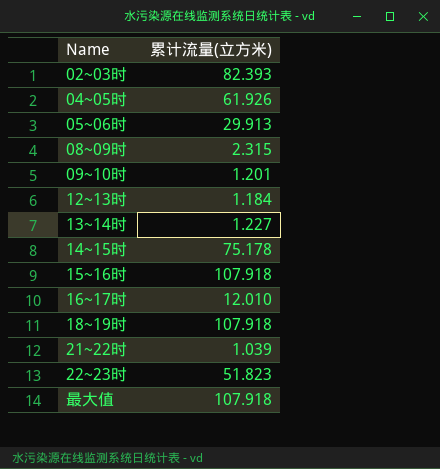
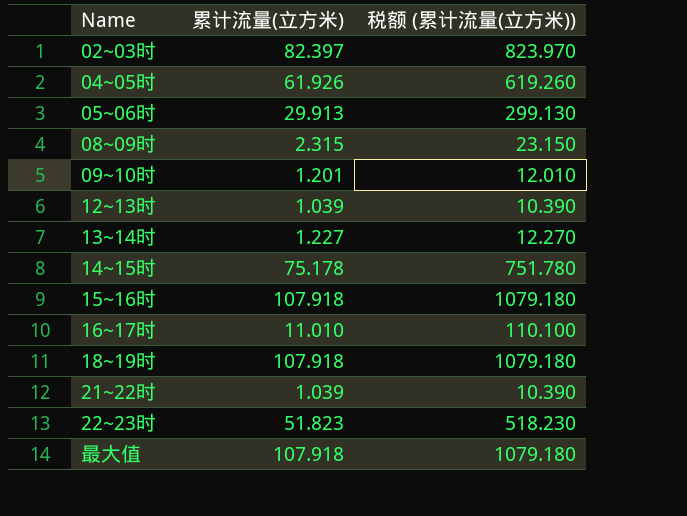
column 税额 (累计流量(立方米)) | formula: none -> [累计流量(立方米)] * 10
02~03时 | 累计流量(立方米): 82.393 -> 82.397
12~13时 | 累计流量(立方米): 1.184 -> 1.039
16~17时 | 累计流量(立方米): 12.010 -> 11.010

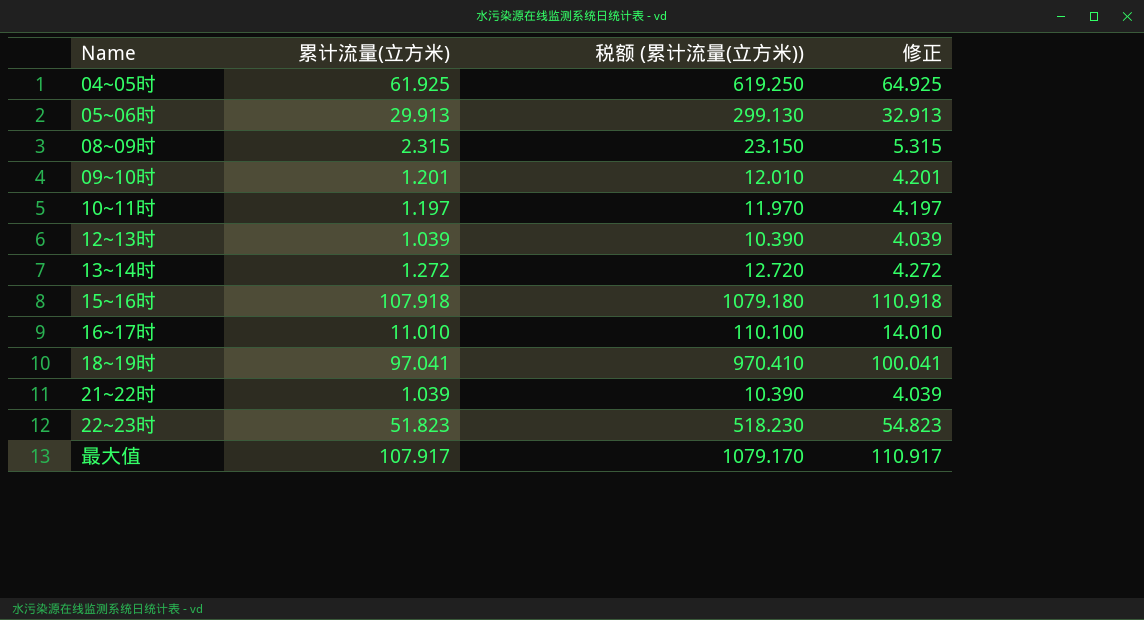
column 修正 | formula: none -> [累计流量(立方米)] + 3
row 02~03时: 82.397 | 823.970 -> none
row 14~15时: 75.178 | 751.780 -> none
04~05时 | 累计流量(立方米): 61.926 -> 61.925
04~05时 | 税额 (累计流量(立方米)): 619.260 -> 619.250
row 10~11时: none -> 1.197 | 11.970 | 4.197
13~14时 | 累计流量(立方米): 1.227 -> 1.272
13~14时 | 税额 (累计流量(立方米)): 12.270 -> 12.720
18~19时 | 累计流量(立方米): 107.918 -> 97.041
18~19时 | 税额 (累计流量(立方米)): 1079.180 -> 970.410
最大值 | 累计流量(立方米): 107.918 -> 107.917
最大值 | 税额 (累计流量(立方米)): 1079.180 -> 1079.170

